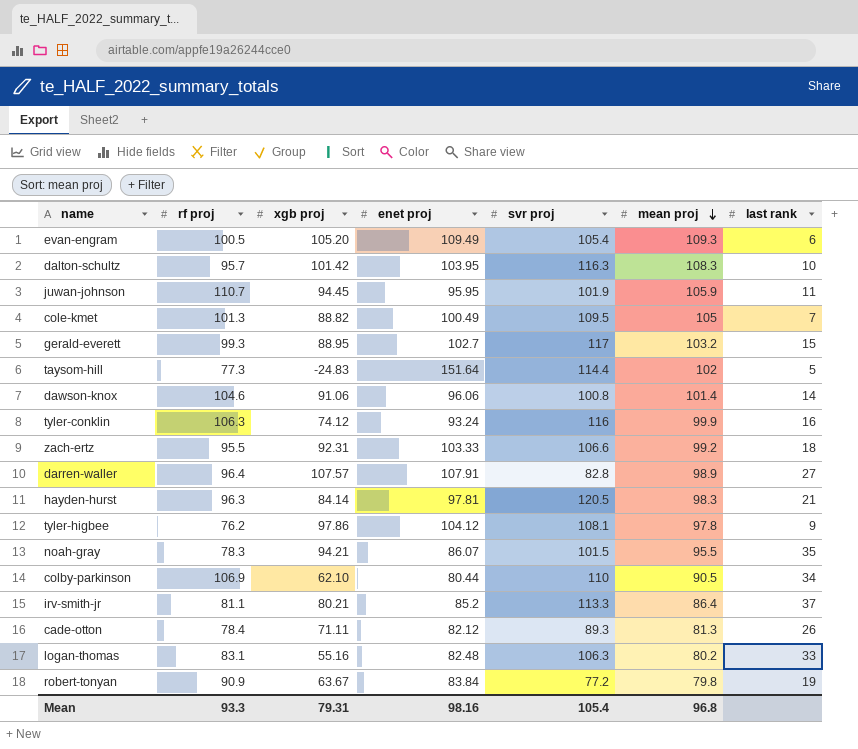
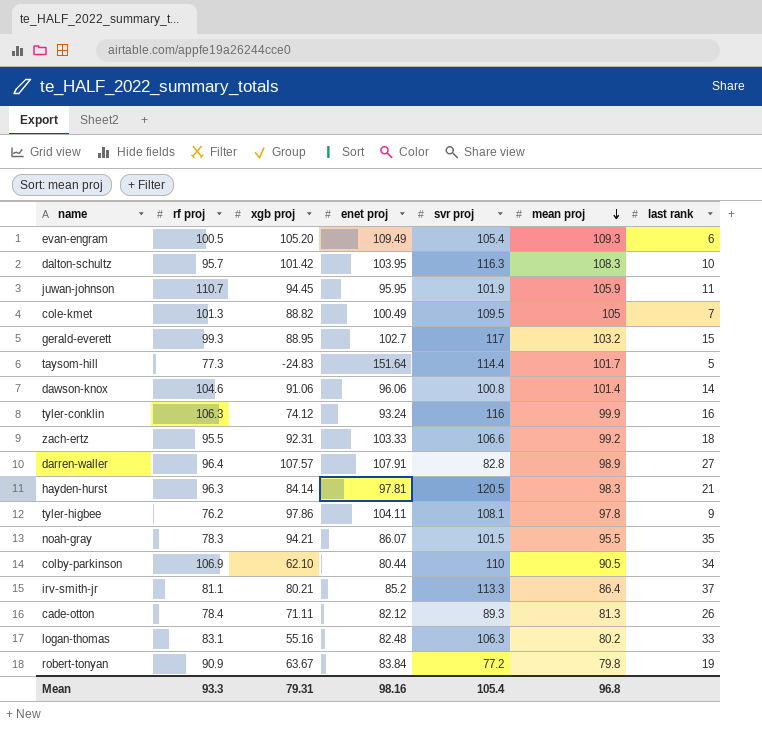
taysom-hill | mean proj: 102 -> 101.7
tyler-higbee | enet proj: 104.12 -> 104.11

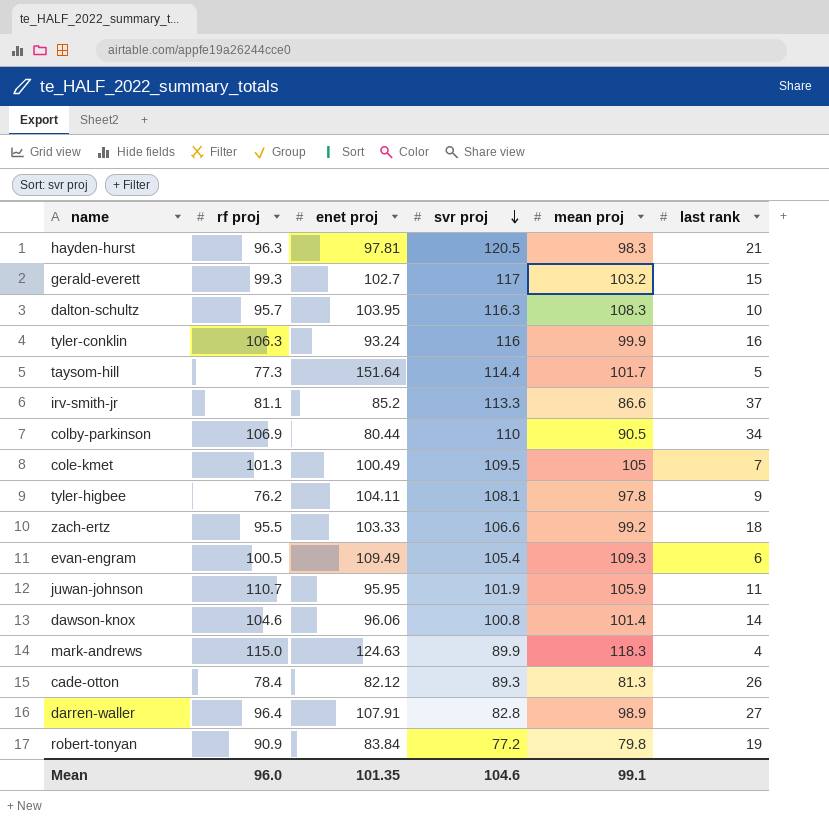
row order: mean proj descending -> svr proj descending
column xgb proj | position: 3 -> none
row noah-gray: 78.3 | 94.21 | 86.07 | 101.5 | 95.5 | 35 -> none
row logan-thomas: 83.1 | 55.16 | 82.48 | 106.3 | 80.2 | 33 -> none
irv-smith-jr | mean proj: 86.4 -> 86.6
row mark-andrews: none -> 115.0 | 124.63 | 89.9 | 118.3 | 4
Mean | rf proj: 93.3 -> 96.0
Mean | enet proj: 98.16 -> 101.35
Mean | svr proj: 105.4 -> 104.6
Mean | mean proj: 96.8 -> 99.1

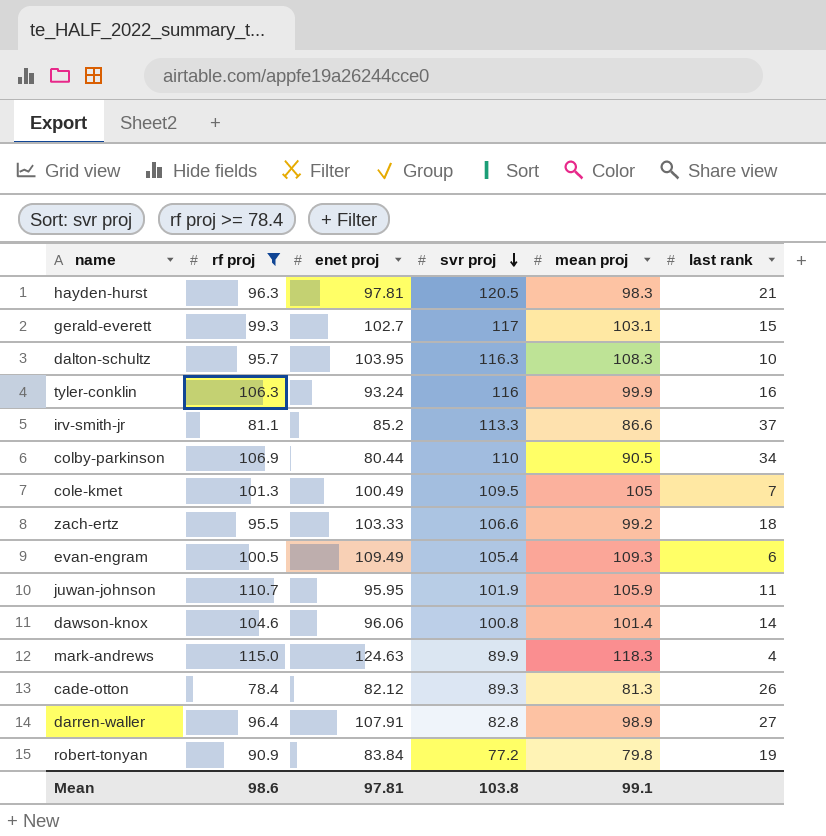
filter: none -> rf proj >= 78.4
gerald-everett | mean proj: 103.2 -> 103.1
Mean | rf proj: 96.0 -> 98.6
Mean | enet proj: 101.35 -> 97.81
Mean | svr proj: 104.6 -> 103.8

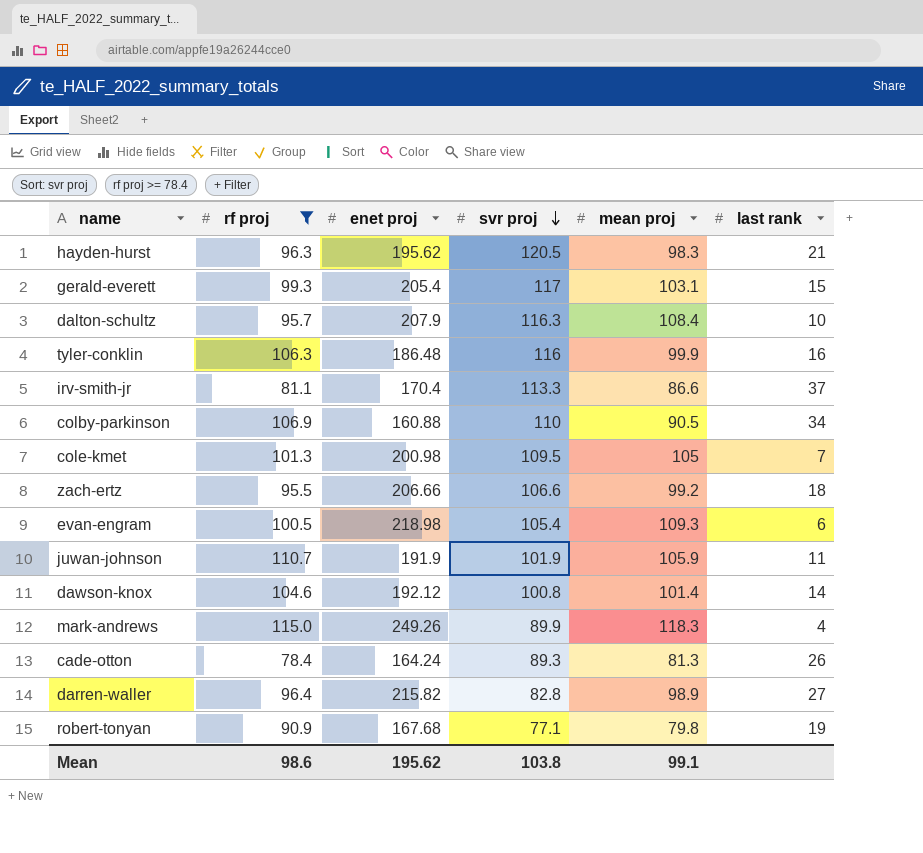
hayden-hurst | enet proj: 97.81 -> 195.62
gerald-everett | enet proj: 102.7 -> 205.4
dalton-schultz | enet proj: 103.95 -> 207.9
dalton-schultz | mean proj: 108.3 -> 108.4
tyler-conklin | enet proj: 93.24 -> 186.48
irv-smith-jr | enet proj: 85.2 -> 170.4
colby-parkinson | enet proj: 80.44 -> 160.88
cole-kmet | enet proj: 100.49 -> 200.98
zach-ertz | enet proj: 103.33 -> 206.66
evan-engram | enet proj: 109.49 -> 218.98
juwan-johnson | enet proj: 95.95 -> 191.9
dawson-knox | enet proj: 96.06 -> 192.12
mark-andrews | enet proj: 124.63 -> 249.26
cade-otton | enet proj: 82.12 -> 164.24
darren-waller | enet proj: 107.91 -> 215.82
robert-tonyan | enet proj: 83.84 -> 167.68
robert-tonyan | svr proj: 77.2 -> 77.1
Mean | enet proj: 97.81 -> 195.62

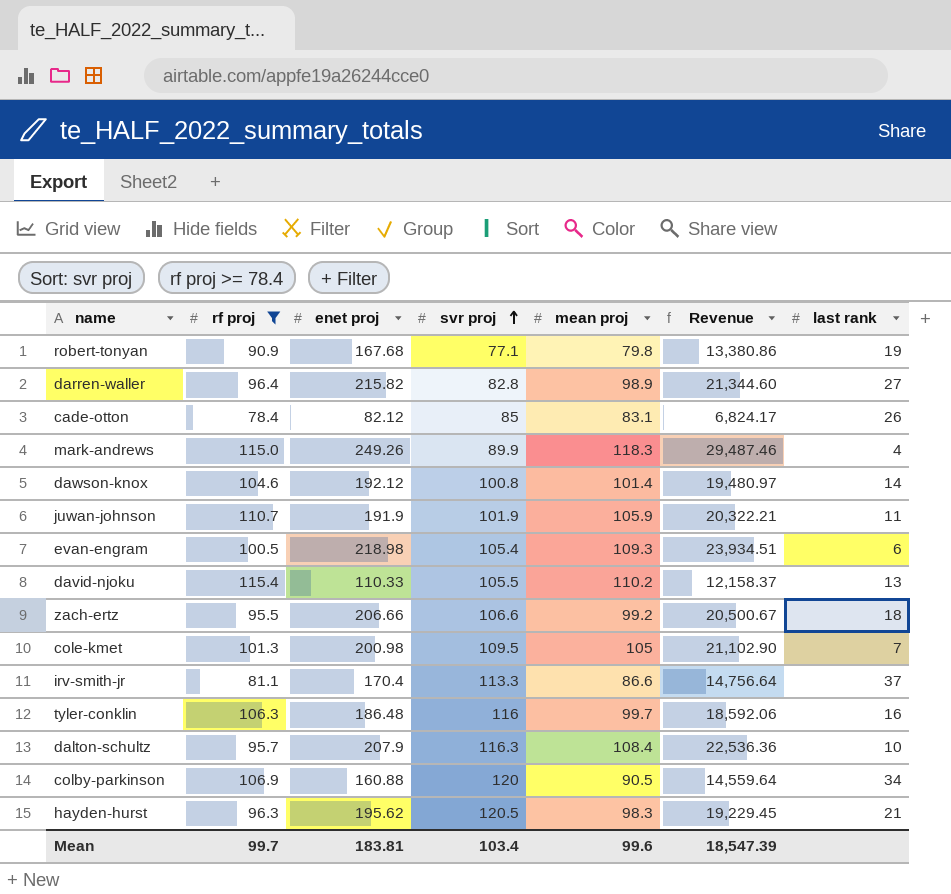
row order: svr proj descending -> svr proj ascending
column Revenue | formula: none -> [enet proj] * [mean proj]
row gerald-everett: 99.3 | 205.4 | 117 | 103.1 | 15 -> none
cade-otton | enet proj: 164.24 -> 82.12
cade-otton | svr proj: 89.3 -> 85
cade-otton | mean proj: 81.3 -> 83.1
row david-njoku: none -> 115.4 | 110.33 | 105.5 | 110.2 | 12,158.37 | 13
tyler-conklin | mean proj: 99.9 -> 99.7
colby-parkinson | svr proj: 110 -> 120
Mean | rf proj: 98.6 -> 99.7
Mean | enet proj: 195.62 -> 183.81
Mean | svr proj: 103.8 -> 103.4
Mean | mean proj: 99.1 -> 99.6

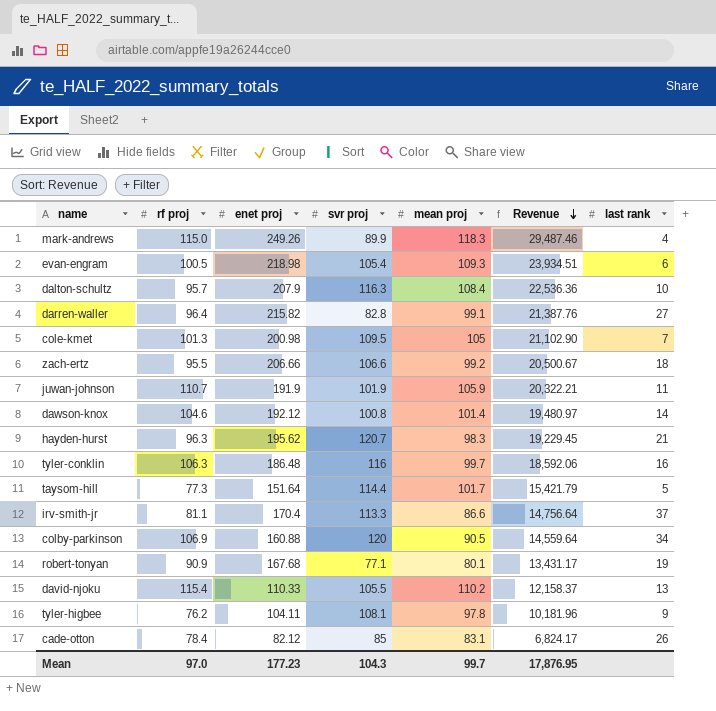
filter: rf proj >= 78.4 -> none
row order: svr proj ascending -> Revenue descending
darren-waller | mean proj: 98.9 -> 99.1
darren-waller | Revenue: 21,344.60 -> 21,387.76
hayden-hurst | svr proj: 120.5 -> 120.7
robert-tonyan | mean proj: 79.8 -> 80.1
robert-tonyan | Revenue: 13,380.86 -> 13,431.17
Mean | rf proj: 99.7 -> 97.0
Mean | enet proj: 183.81 -> 177.23
Mean | svr proj: 103.4 -> 104.3
Mean | mean proj: 99.6 -> 99.7
Mean | Revenue: 18,547.39 -> 17,876.95

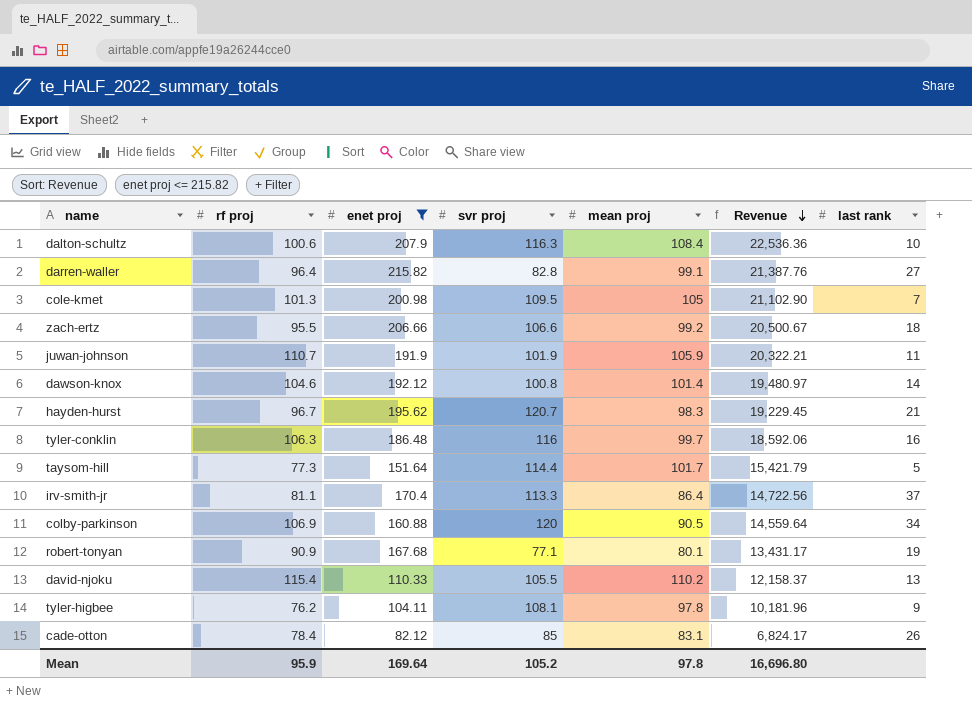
filter: none -> enet proj <= 215.82
dalton-schultz | rf proj: 95.7 -> 100.6
hayden-hurst | rf proj: 96.3 -> 96.7
irv-smith-jr | mean proj: 86.6 -> 86.4
irv-smith-jr | Revenue: 14,756.64 -> 14,722.56
Mean | rf proj: 97.0 -> 95.9
Mean | enet proj: 177.23 -> 169.64
Mean | svr proj: 104.3 -> 105.2
Mean | mean proj: 99.7 -> 97.8
Mean | Revenue: 17,876.95 -> 16,696.80

